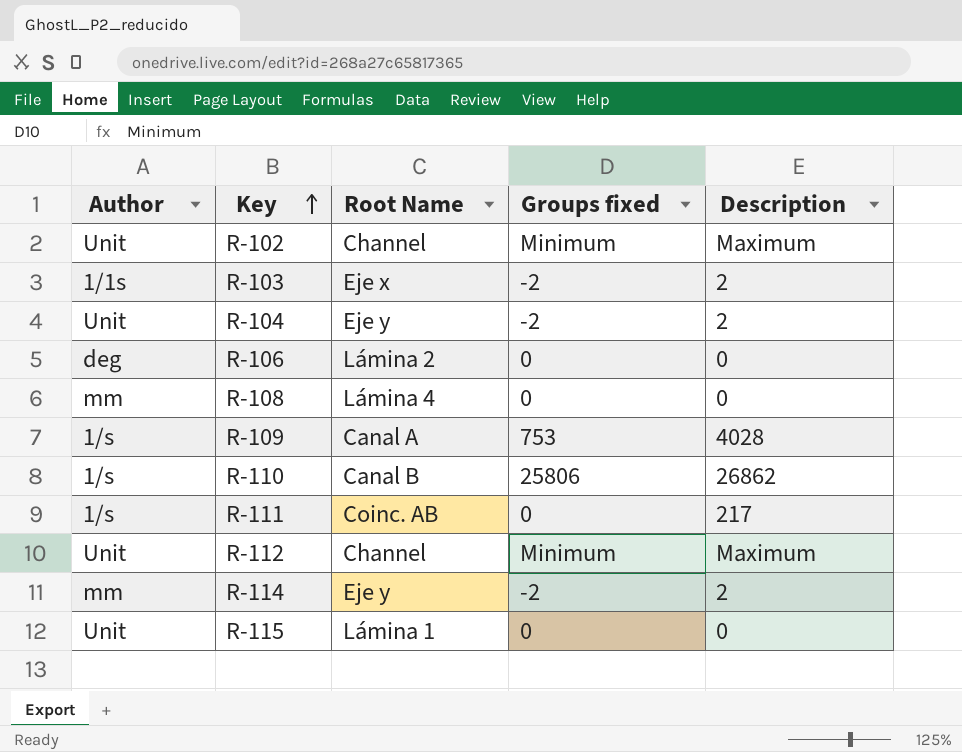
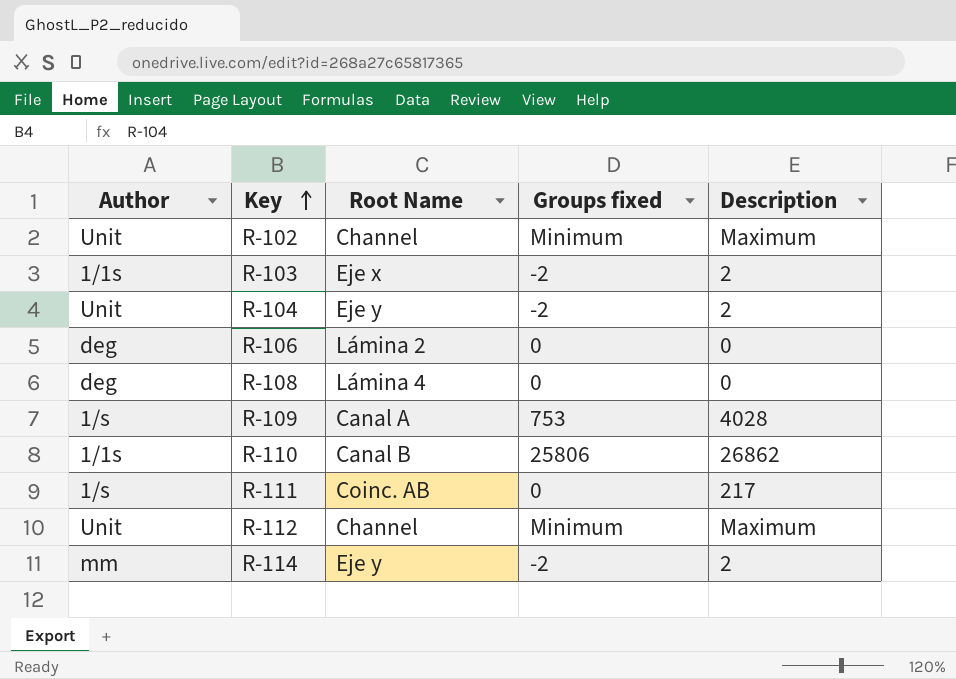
row R-115: Unit | Lámina 1 | 0 | 0 -> none
R-108 | Author: mm -> deg
R-110 | Author: 1/s -> 1/1s

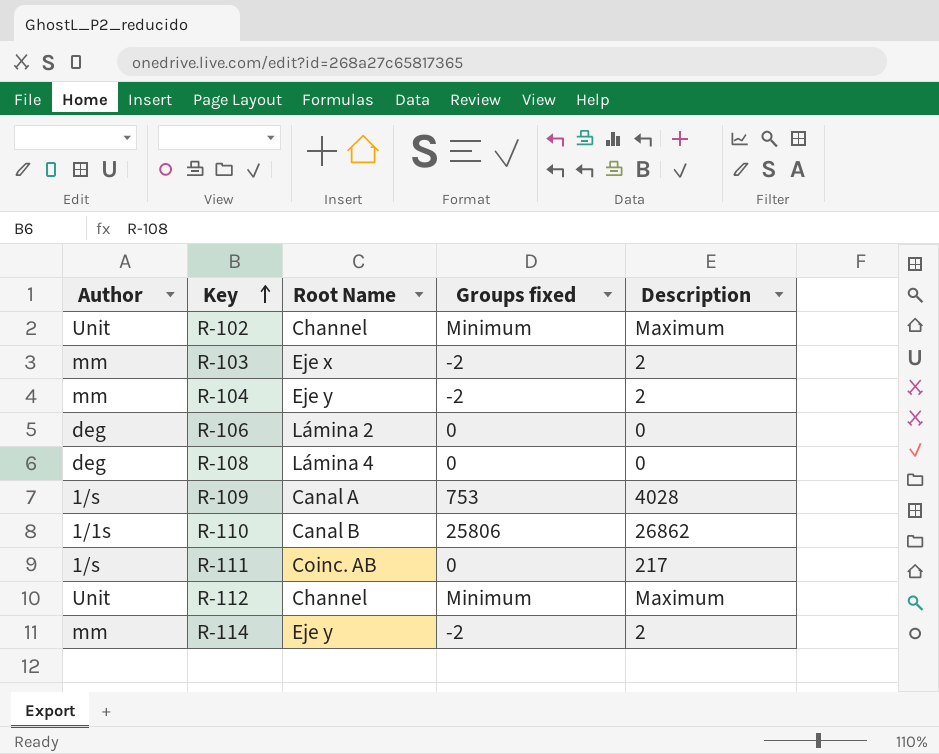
R-103 | Author: 1/1s -> mm
R-104 | Author: Unit -> mm

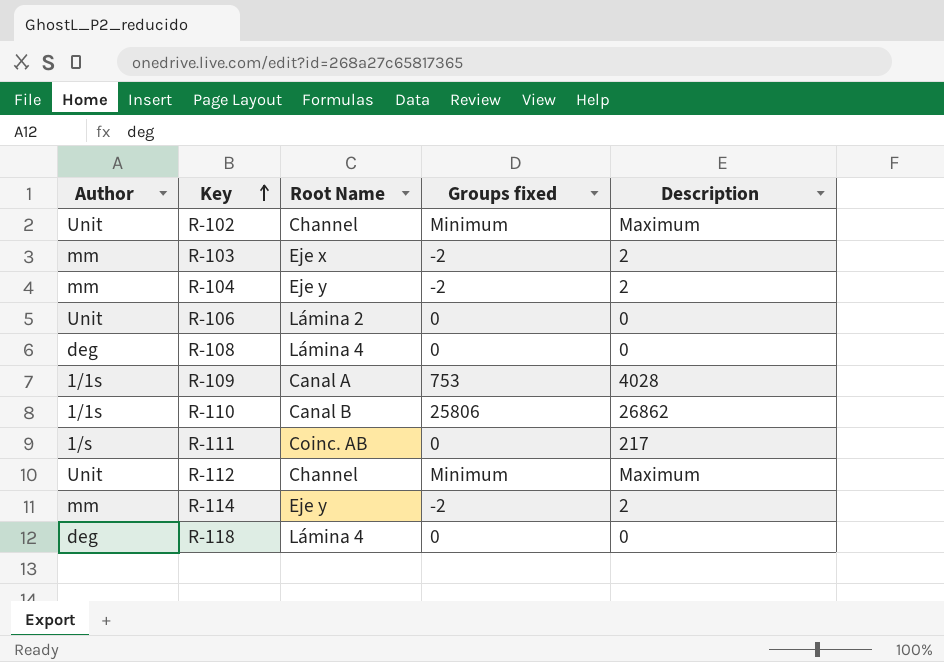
R-106 | Author: deg -> Unit
R-109 | Author: 1/s -> 1/1s
row R-118: none -> deg | Lámina 4 | 0 | 0

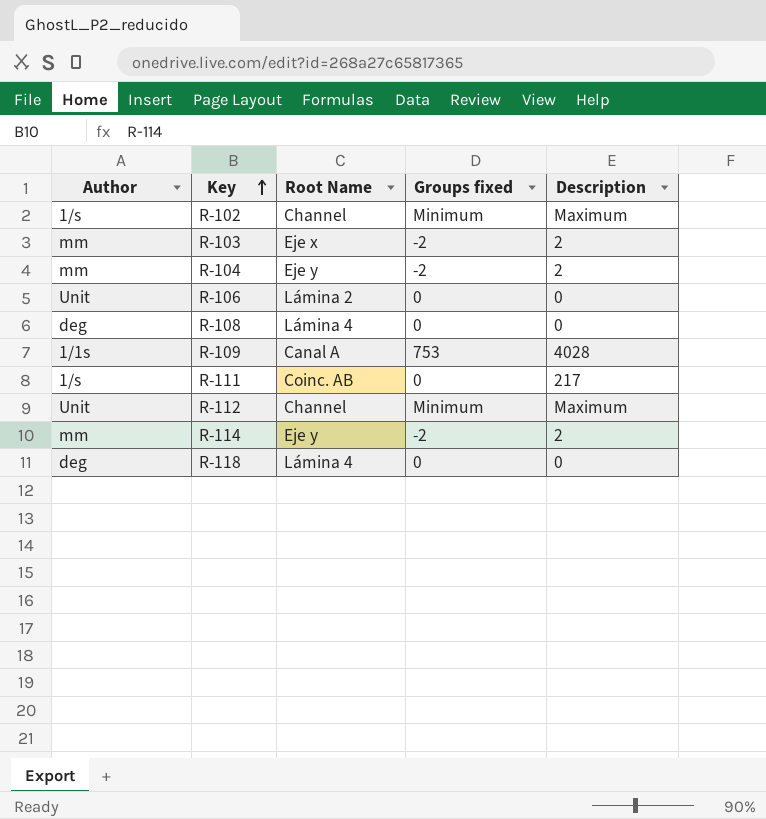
row R-110: 1/1s | Canal B | 25806 | 26862 -> none
R-102 | Author: Unit -> 1/s

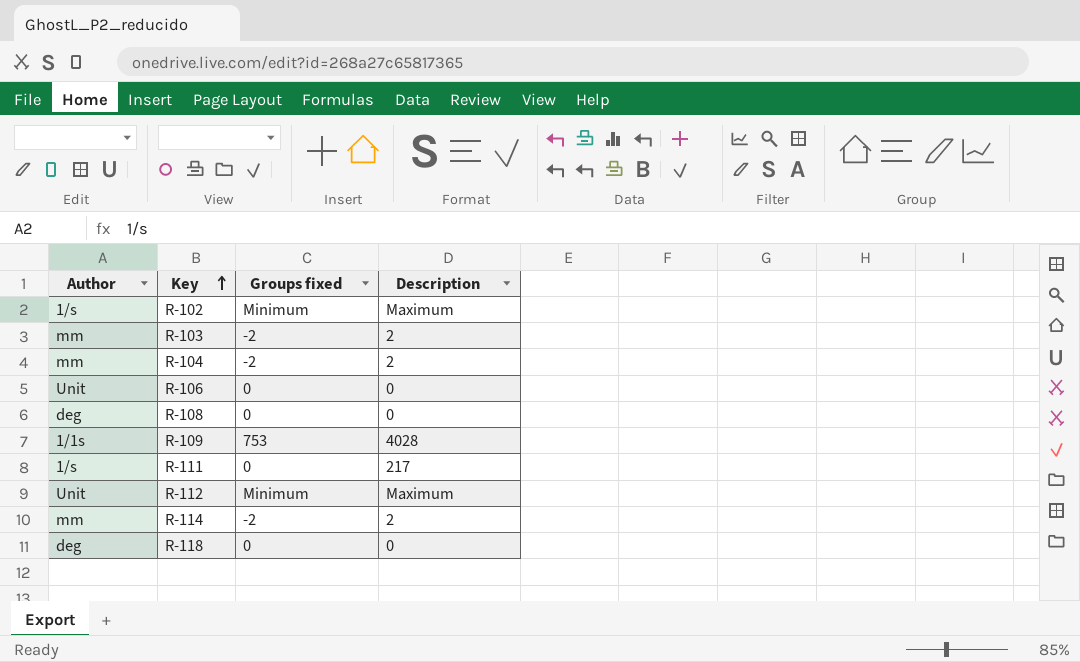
column Root Name | position: 3 -> none

